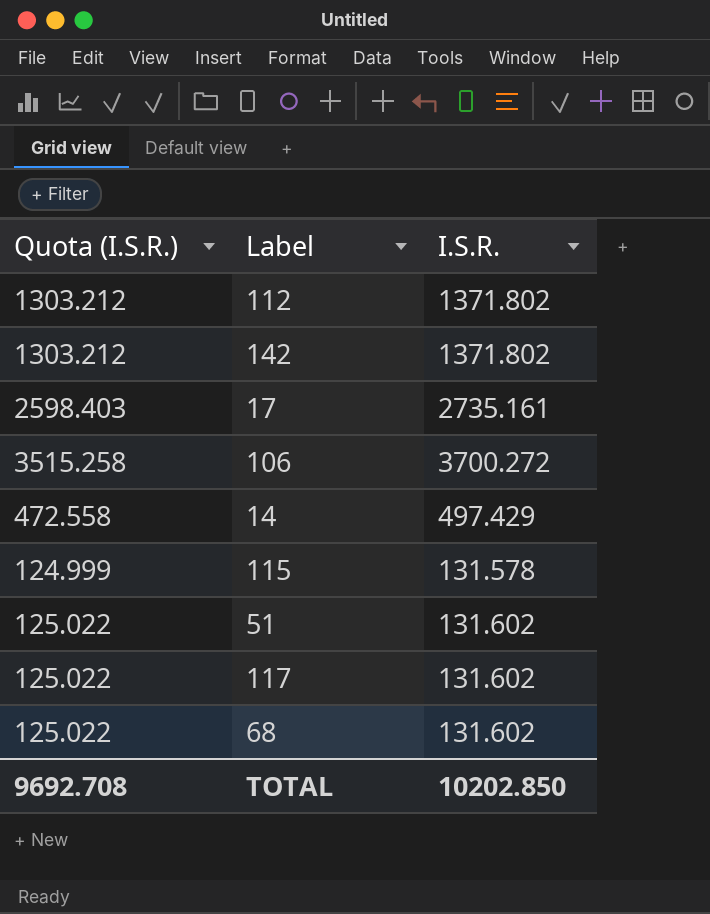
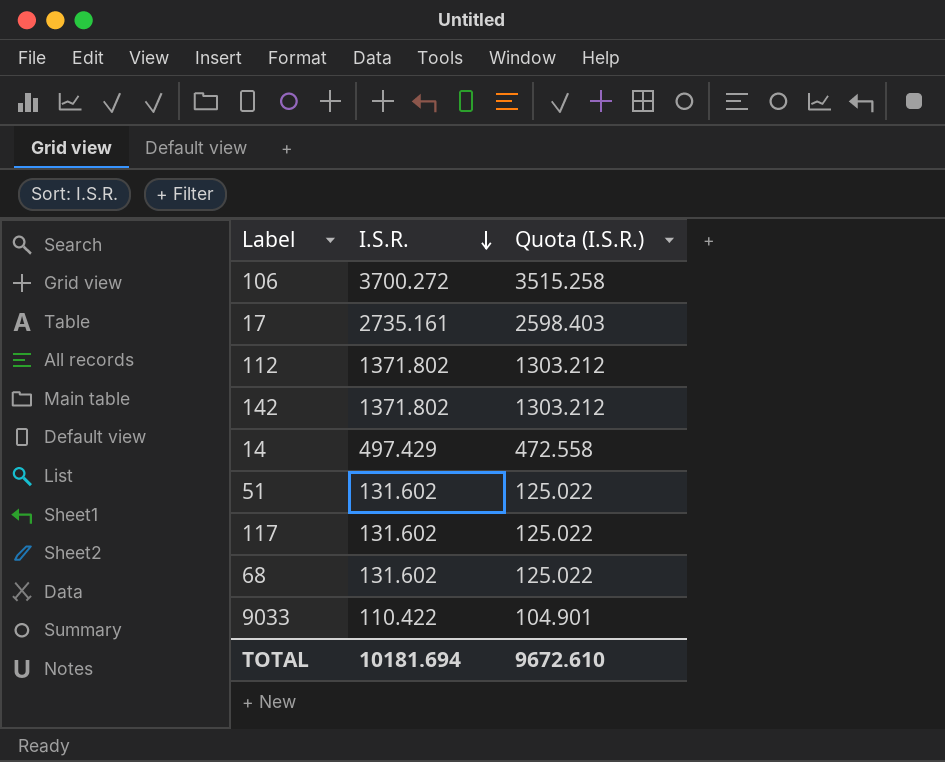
row order: none -> I.S.R. descending
column Quota (I.S.R.) | position: 1 -> 3
row 115: 124.999 | 131.578 -> none
row 9033: none -> 110.422 | 104.901
TOTAL | I.S.R.: 10202.850 -> 10181.694
TOTAL | Quota (I.S.R.): 9692.708 -> 9672.610

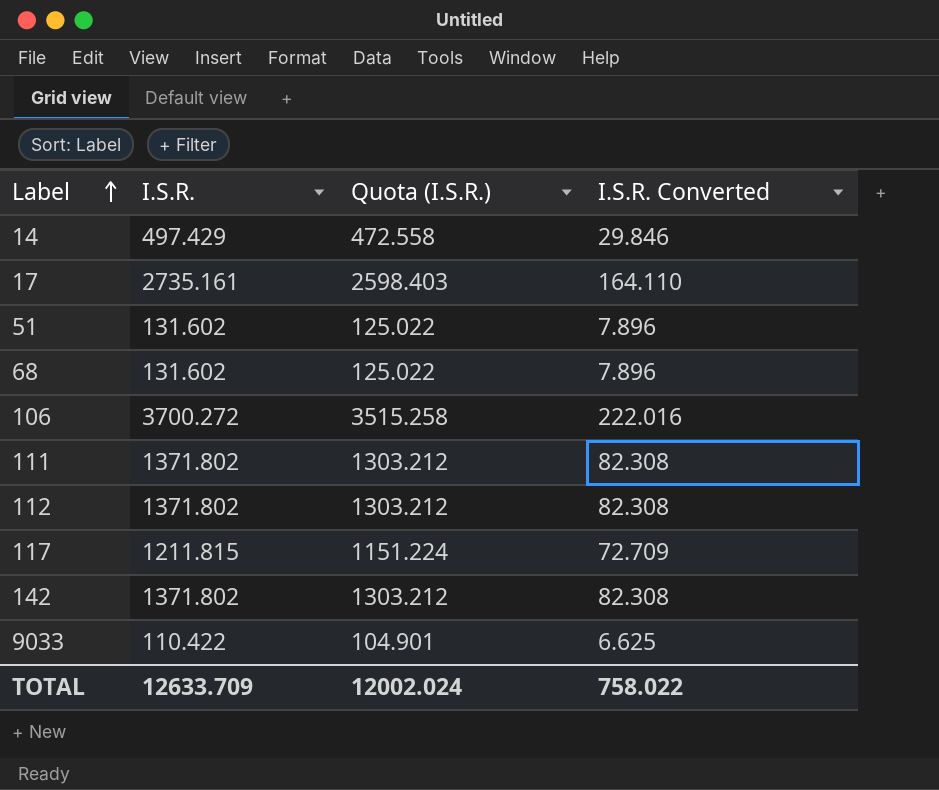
row order: I.S.R. descending -> Label ascending
column I.S.R. Converted | formula: none -> [I.S.R.] * 0.06
row 111: none -> 1371.802 | 1303.212 | 82.308
117 | I.S.R.: 131.602 -> 1211.815
117 | Quota (I.S.R.): 125.022 -> 1151.224
TOTAL | I.S.R.: 10181.694 -> 12633.709
TOTAL | Quota (I.S.R.): 9672.610 -> 12002.024

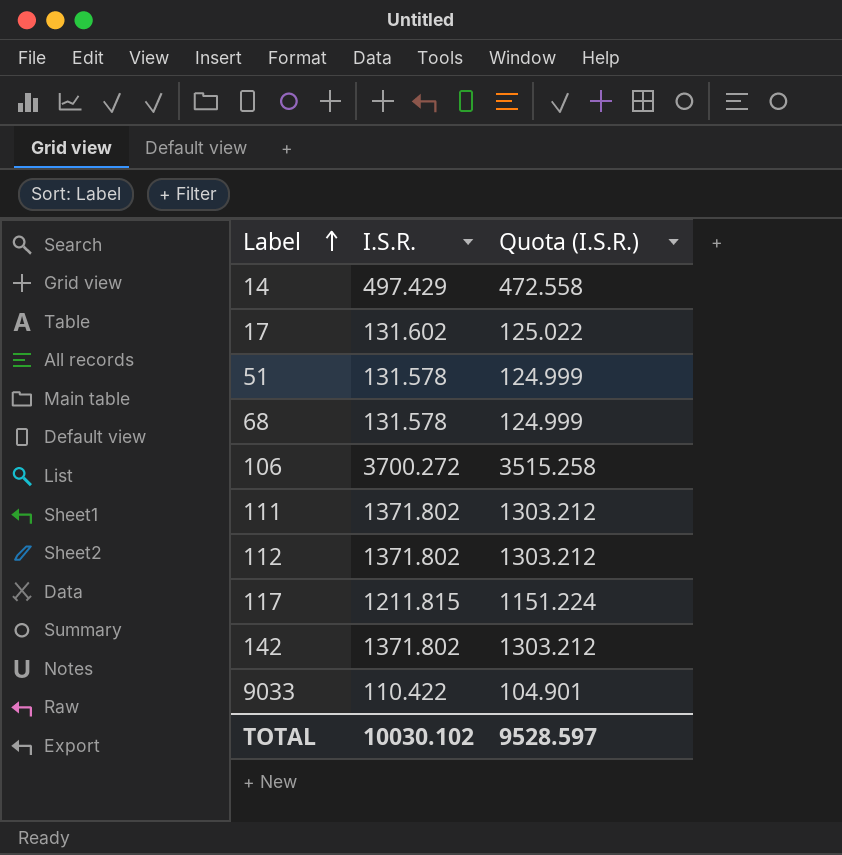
column I.S.R. Converted | formula: [I.S.R.] * 0.06 -> none
17 | I.S.R.: 2735.161 -> 131.602
17 | Quota (I.S.R.): 2598.403 -> 125.022
51 | I.S.R.: 131.602 -> 131.578
51 | Quota (I.S.R.): 125.022 -> 124.999
68 | I.S.R.: 131.602 -> 131.578
68 | Quota (I.S.R.): 125.022 -> 124.999
TOTAL | I.S.R.: 12633.709 -> 10030.102
TOTAL | Quota (I.S.R.): 12002.024 -> 9528.597

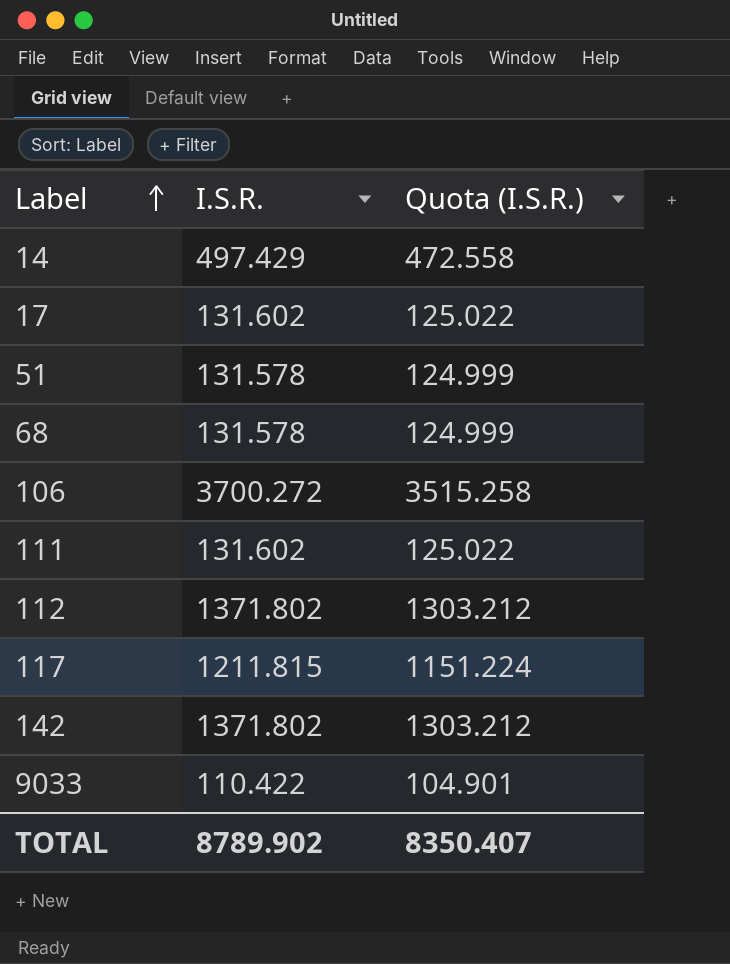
111 | I.S.R.: 1371.802 -> 131.602
111 | Quota (I.S.R.): 1303.212 -> 125.022
TOTAL | I.S.R.: 10030.102 -> 8789.902
TOTAL | Quota (I.S.R.): 9528.597 -> 8350.407

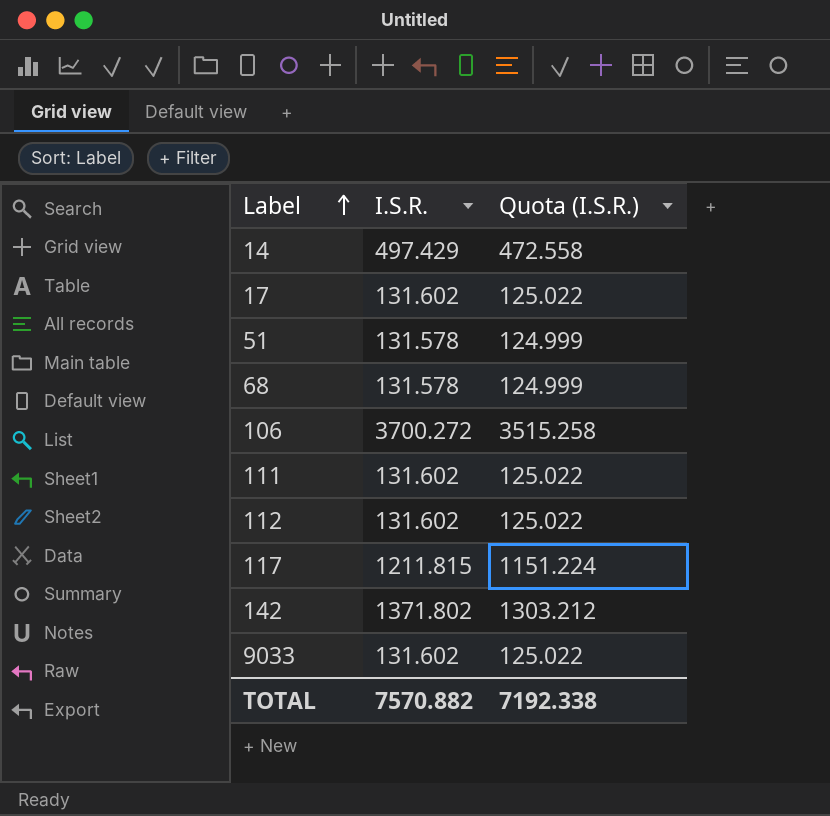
112 | I.S.R.: 1371.802 -> 131.602
112 | Quota (I.S.R.): 1303.212 -> 125.022
9033 | I.S.R.: 110.422 -> 131.602
9033 | Quota (I.S.R.): 104.901 -> 125.022
TOTAL | I.S.R.: 8789.902 -> 7570.882
TOTAL | Quota (I.S.R.): 8350.407 -> 7192.338

